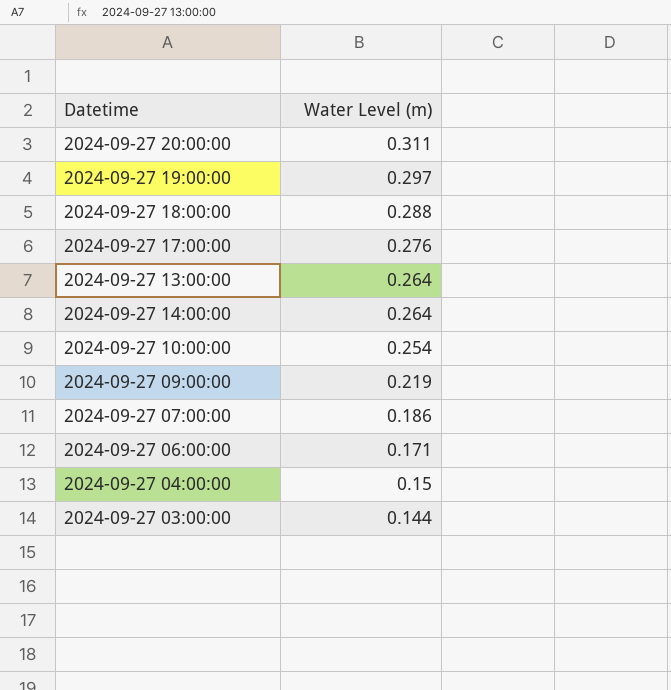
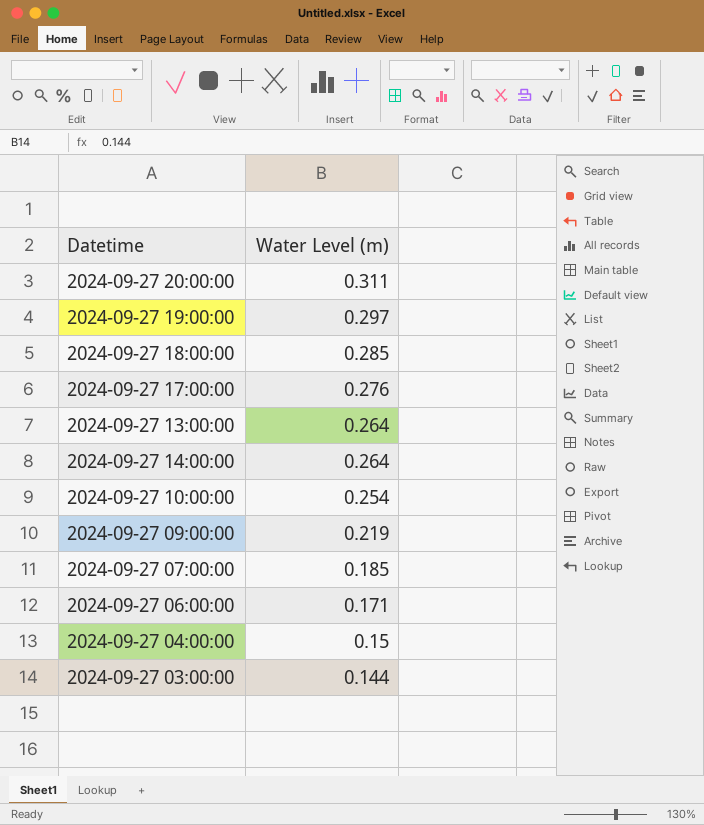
2024-09-27 18:00:00 | Water Level (m): 0.288 -> 0.285
2024-09-27 07:00:00 | Water Level (m): 0.186 -> 0.185

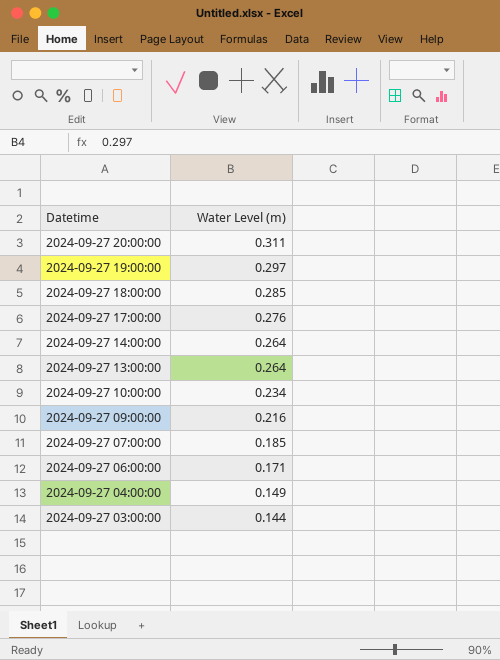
row order: Water Level (m) descending -> Datetime descending
2024-09-27 10:00:00 | Water Level (m): 0.254 -> 0.234
2024-09-27 09:00:00 | Water Level (m): 0.219 -> 0.216
2024-09-27 04:00:00 | Water Level (m): 0.15 -> 0.149

